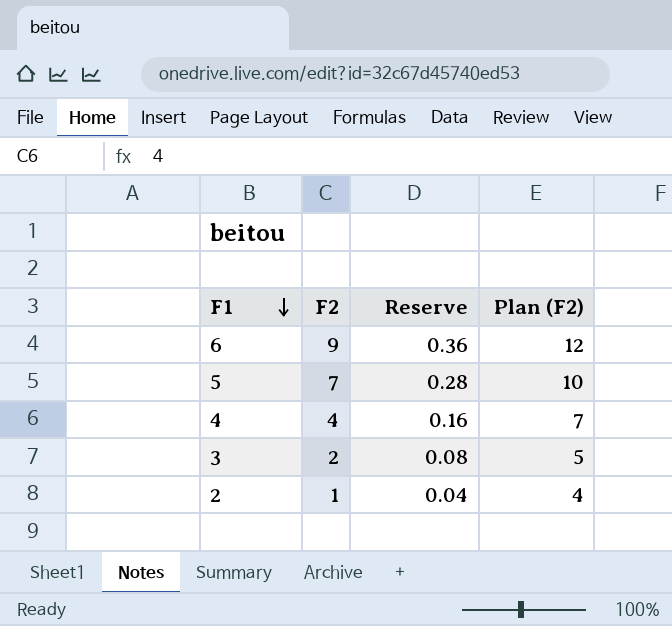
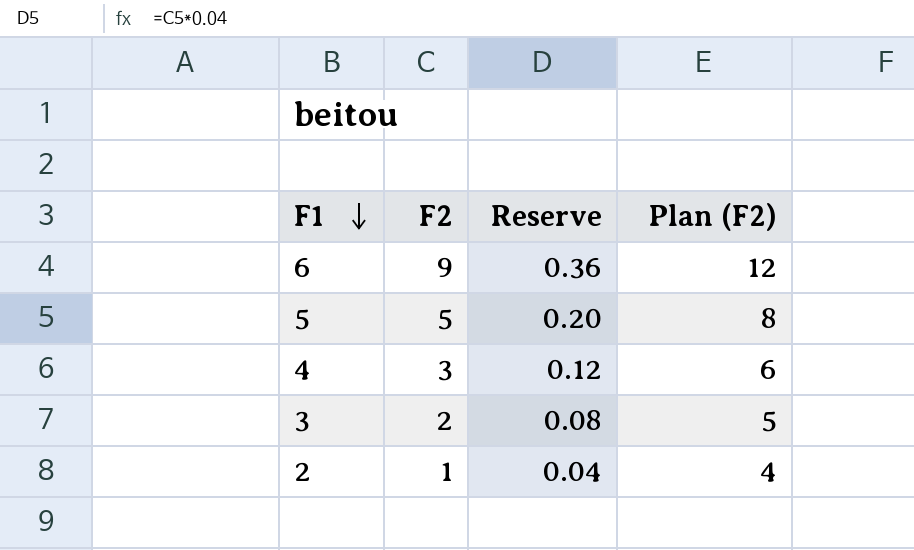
5 | F2: 7 -> 5
5 | Reserve: 0.28 -> 0.20
5 | Plan (F2): 10 -> 8
4 | F2: 4 -> 3
4 | Reserve: 0.16 -> 0.12
4 | Plan (F2): 7 -> 6

